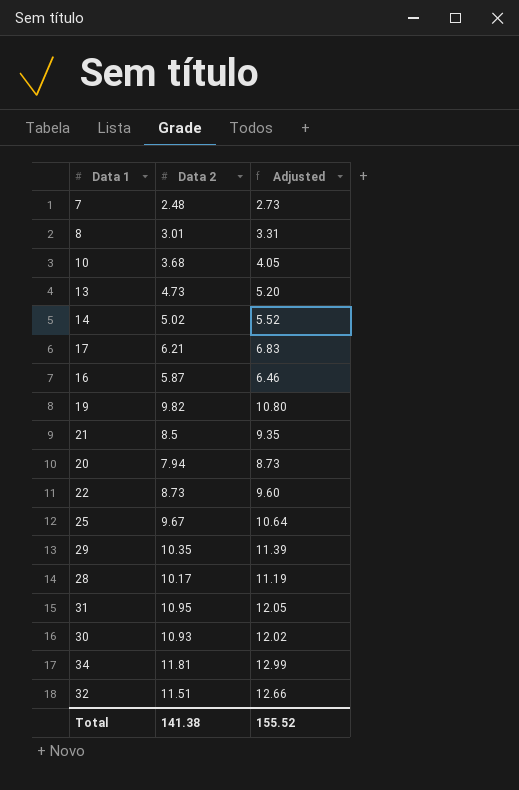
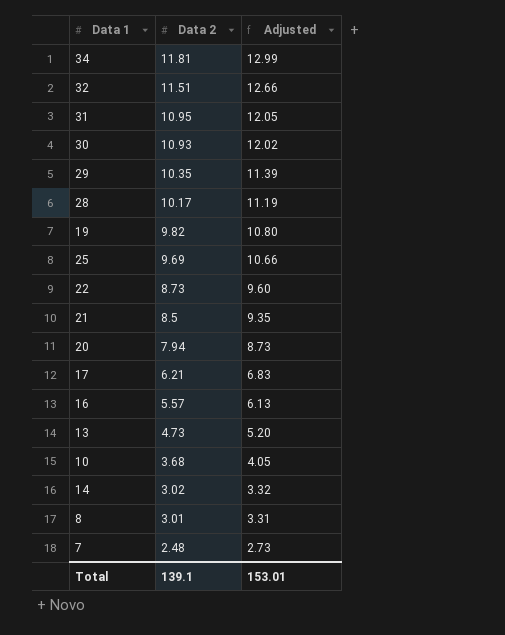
row order: none -> Data 2 descending
25 | Data 2: 9.67 -> 9.69
25 | Adjusted: 10.64 -> 10.66
16 | Data 2: 5.87 -> 5.57
16 | Adjusted: 6.46 -> 6.13
14 | Data 2: 5.02 -> 3.02
14 | Adjusted: 5.52 -> 3.32
Total | Data 2: 141.38 -> 139.1
Total | Adjusted: 155.52 -> 153.01

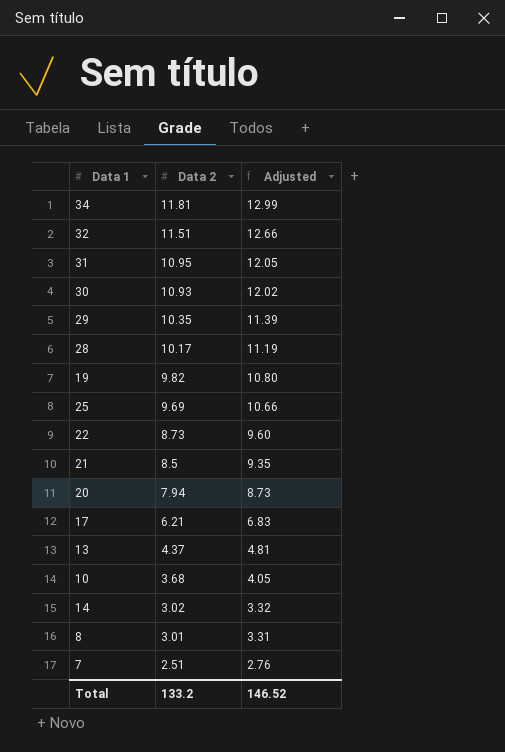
row 16: 5.57 | 6.13 -> none
13 | Data 2: 4.73 -> 4.37
13 | Adjusted: 5.20 -> 4.81
7 | Data 2: 2.48 -> 2.51
7 | Adjusted: 2.73 -> 2.76
Total | Data 2: 139.1 -> 133.2
Total | Adjusted: 153.01 -> 146.52

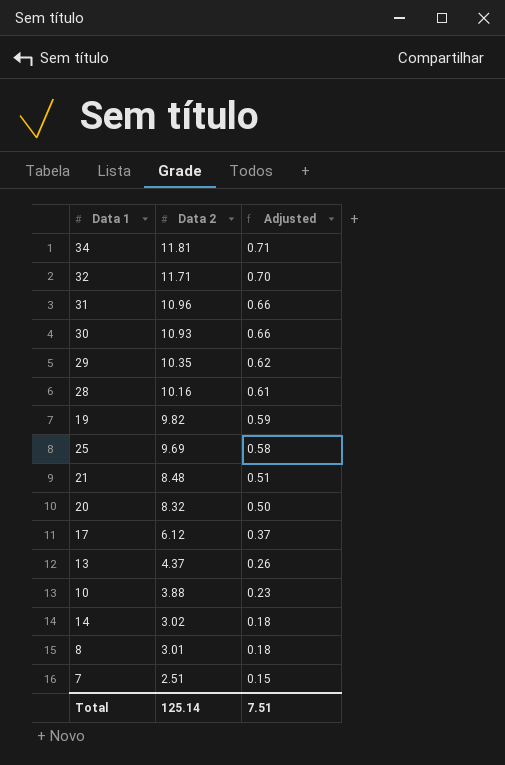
column Adjusted | formula: [Data 2] * 1.1 -> [Data 2] * 0.06
row 22: 8.73 | 9.60 -> none
32 | Data 2: 11.51 -> 11.71
31 | Data 2: 10.95 -> 10.96
28 | Data 2: 10.17 -> 10.16
21 | Data 2: 8.5 -> 8.48
20 | Data 2: 7.94 -> 8.32
17 | Data 2: 6.21 -> 6.12
10 | Data 2: 3.68 -> 3.88
Total | Data 2: 133.2 -> 125.14
Total | Adjusted: 146.52 -> 7.51

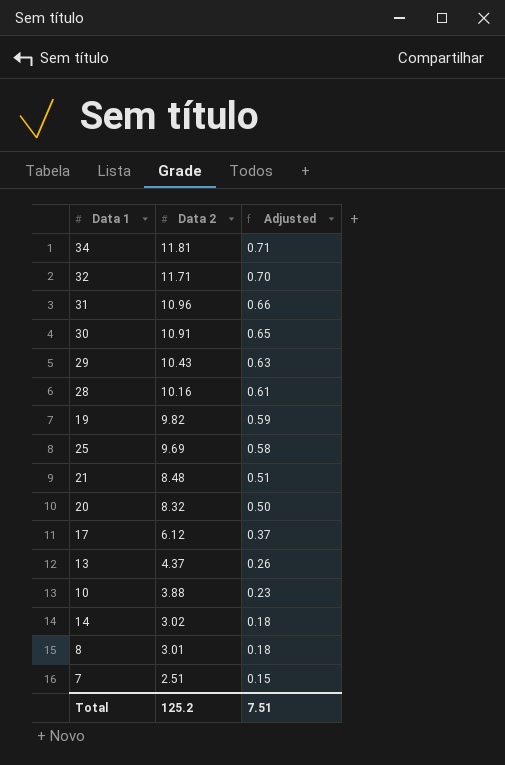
30 | Data 2: 10.93 -> 10.91
30 | Adjusted: 0.66 -> 0.65
29 | Data 2: 10.35 -> 10.43
29 | Adjusted: 0.62 -> 0.63
Total | Data 2: 125.14 -> 125.2

